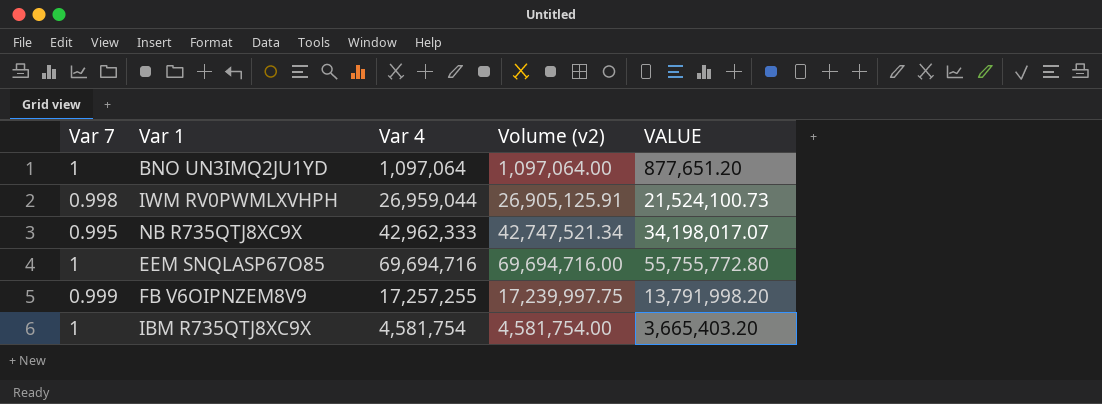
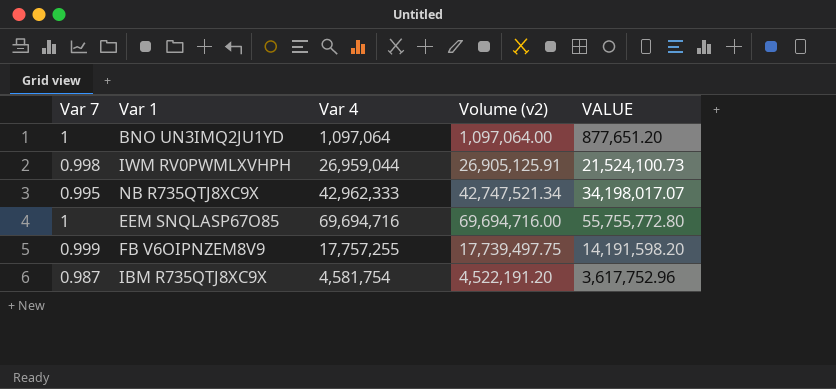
FB V6OIPNZEM8V9 | Var 4: 17,257,255 -> 17,757,255
FB V6OIPNZEM8V9 | Volume (v2): 17,239,997.75 -> 17,739,497.75
FB V6OIPNZEM8V9 | VALUE: 13,791,998.20 -> 14,191,598.20
IBM R735QTJ8XC9X | Var 7: 1 -> 0.987
IBM R735QTJ8XC9X | Volume (v2): 4,581,754.00 -> 4,522,191.20
IBM R735QTJ8XC9X | VALUE: 3,665,403.20 -> 3,617,752.96

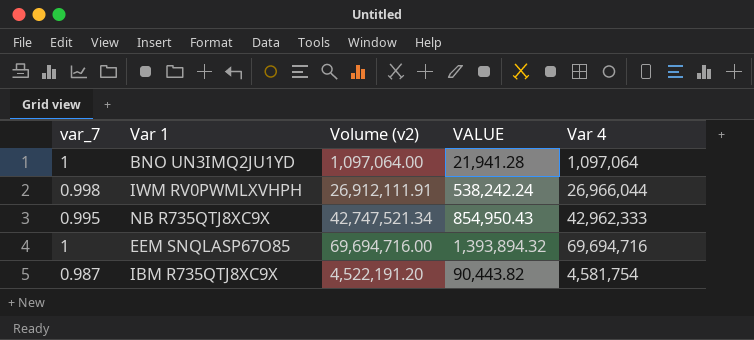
column name: Var 7 -> var_7
column VALUE | formula: [Volume (v2)] * 0.8 -> [Volume (v2)] * 0.02
column Var 4 | position: 3 -> 5
row FB V6OIPNZEM8V9: 0.999 | 17,757,255 | 17,739,497.75 | 14,191,598.20 -> none
IWM RV0PWMLXVHPH | Volume (v2): 26,905,125.91 -> 26,912,111.91
IWM RV0PWMLXVHPH | Var 4: 26,959,044 -> 26,966,044

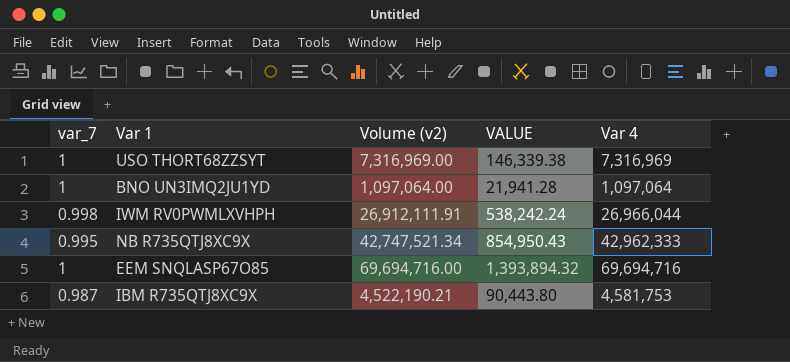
row USO THORT68ZZSYT: none -> 1 | 7,316,969.00 | 146,339.38 | 7,316,969
IBM R735QTJ8XC9X | Volume (v2): 4,522,191.20 -> 4,522,190.21
IBM R735QTJ8XC9X | VALUE: 90,443.82 -> 90,443.80
IBM R735QTJ8XC9X | Var 4: 4,581,754 -> 4,581,753

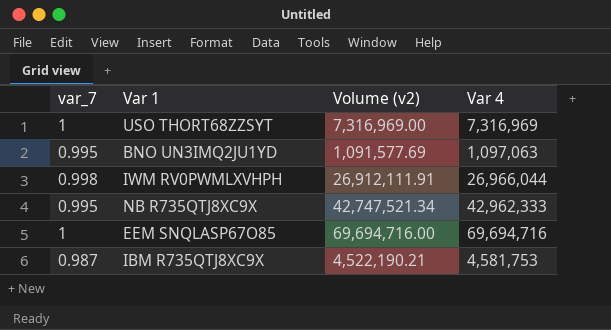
column VALUE | formula: [Volume (v2)] * 0.02 -> none
BNO UN3IMQ2JU1YD | var_7: 1 -> 0.995
BNO UN3IMQ2JU1YD | Volume (v2): 1,097,064.00 -> 1,091,577.69
BNO UN3IMQ2JU1YD | Var 4: 1,097,064 -> 1,097,063

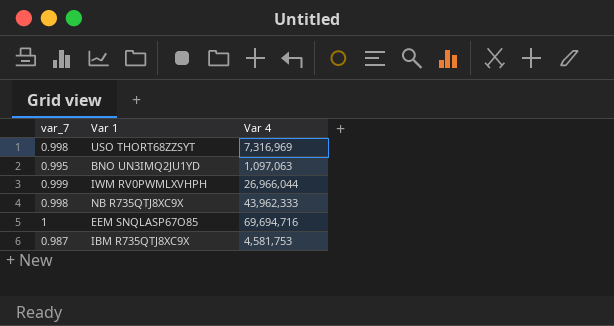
column Volume (v2) | formula: [var_7] * [Var 4] -> none
USO THORT68ZZSYT | var_7: 1 -> 0.998
IWM RV0PWMLXVHPH | var_7: 0.998 -> 0.999
NB R735QTJ8XC9X | var_7: 0.995 -> 0.998
NB R735QTJ8XC9X | Var 4: 42,962,333 -> 43,962,333

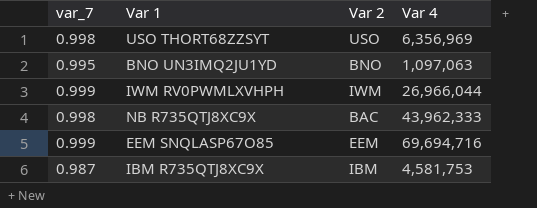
column Var 2 | position: none -> 3
USO THORT68ZZSYT | Var 4: 7,316,969 -> 6,356,969
EEM SNQLASP67O85 | var_7: 1 -> 0.999

